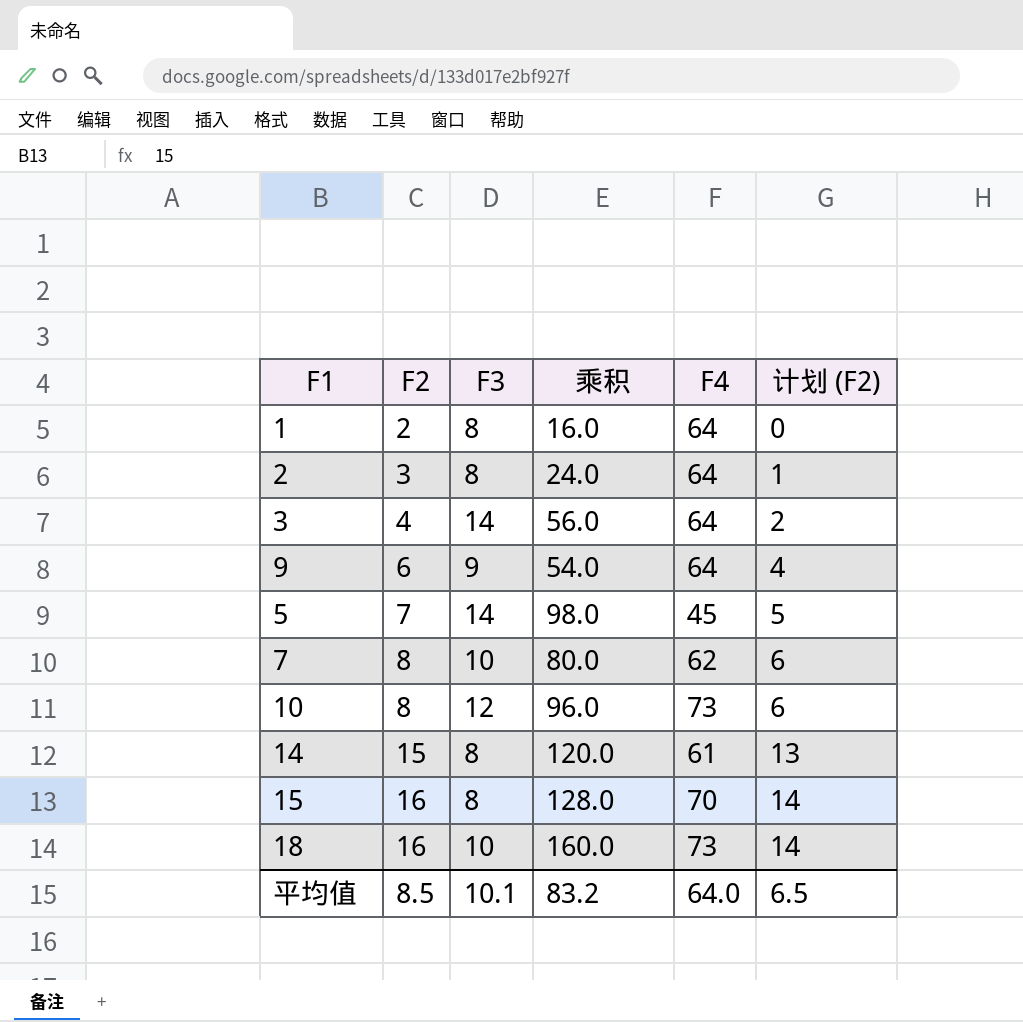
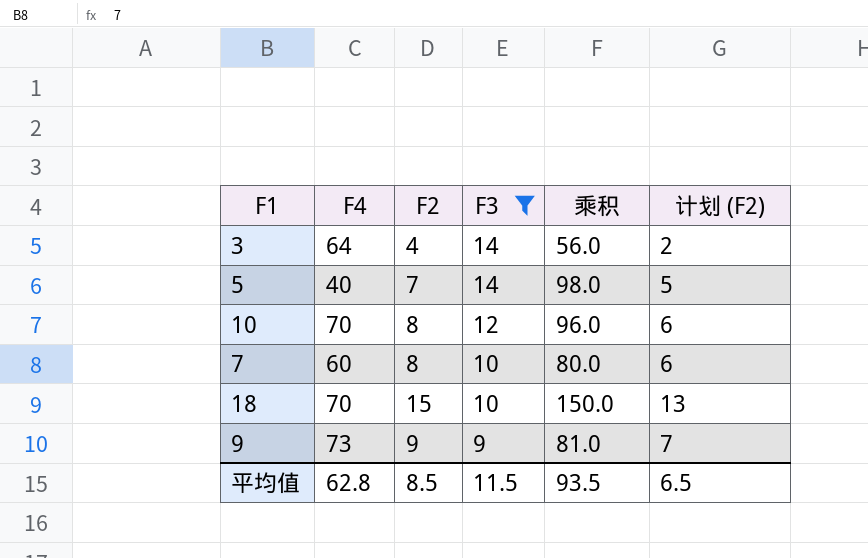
filter: none -> F3 != 8
row order: F2 ascending -> F3 descending
column F4 | position: 5 -> 2
5 | F4: 45 -> 40
10 | F4: 73 -> 70
7 | F4: 62 -> 60
18 | F4: 73 -> 70
18 | F2: 16 -> 15
18 | 乘积: 160.0 -> 150.0
18 | 计划 (F2): 14 -> 13
9 | F4: 64 -> 73
9 | F2: 6 -> 9
9 | 乘积: 54.0 -> 81.0
9 | 计划 (F2): 4 -> 7
平均值 | F4: 64.0 -> 62.8
平均值 | F3: 10.1 -> 11.5
平均值 | 乘积: 83.2 -> 93.5

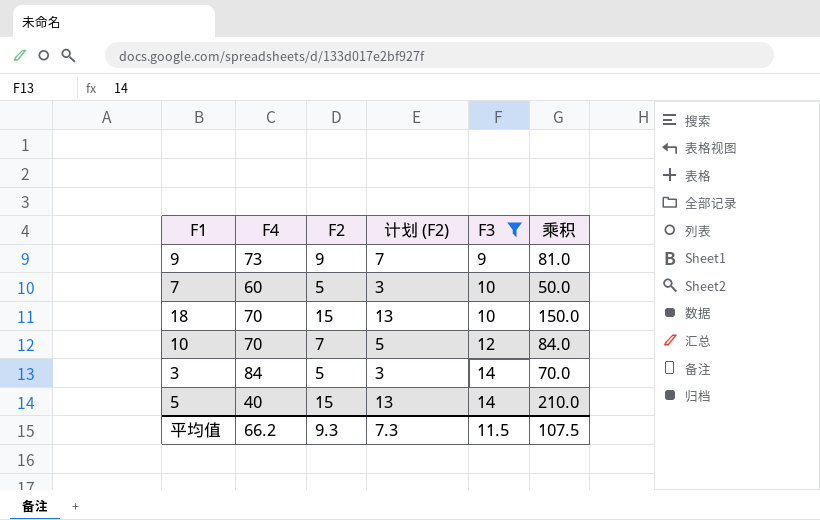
row order: F3 descending -> F3 ascending
column 计划 (F2) | position: 6 -> 4
7 | F2: 8 -> 5
7 | 计划 (F2): 6 -> 3
7 | 乘积: 80.0 -> 50.0
10 | F2: 8 -> 7
10 | 计划 (F2): 6 -> 5
10 | 乘积: 96.0 -> 84.0
3 | F4: 64 -> 84
3 | F2: 4 -> 5
3 | 计划 (F2): 2 -> 3
3 | 乘积: 56.0 -> 70.0
5 | F2: 7 -> 15
5 | 计划 (F2): 5 -> 13
5 | 乘积: 98.0 -> 210.0
平均值 | F4: 62.8 -> 66.2
平均值 | F2: 8.5 -> 9.3
平均值 | 计划 (F2): 6.5 -> 7.3
平均值 | 乘积: 93.5 -> 107.5

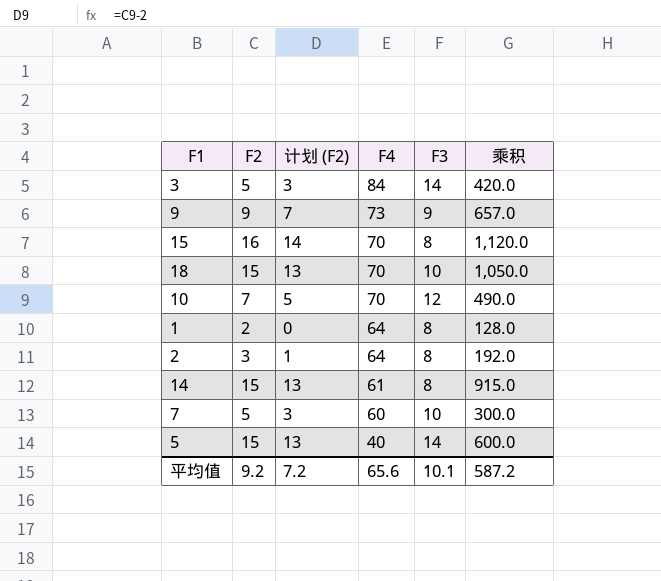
filter: F3 != 8 -> none
row order: F3 ascending -> F4 descending
column F4 | position: 2 -> 4
column 乘积 | formula: [F2] * [F3] -> [F2] * [F4]
平均值 | F2: 9.3 -> 9.2
平均值 | 计划 (F2): 7.3 -> 7.2
平均值 | F4: 66.2 -> 65.6
平均值 | F3: 11.5 -> 10.1
平均值 | 乘积: 107.5 -> 587.2

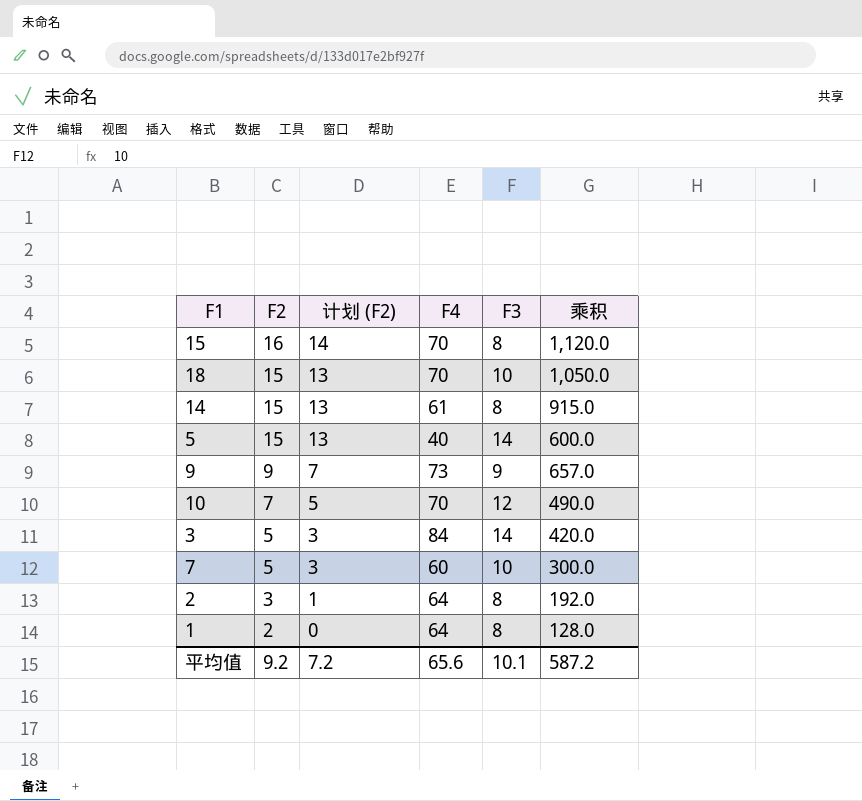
row order: F4 descending -> F2 descending

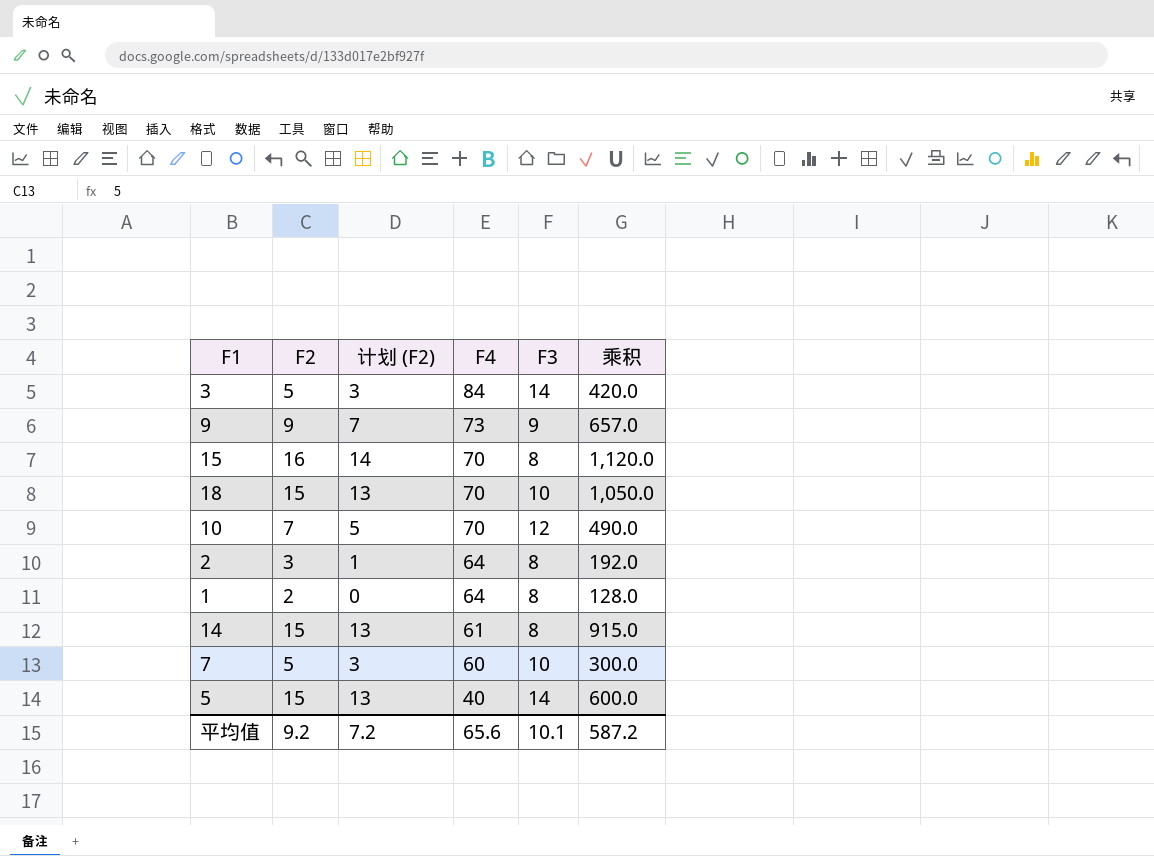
row order: F2 descending -> F4 descending

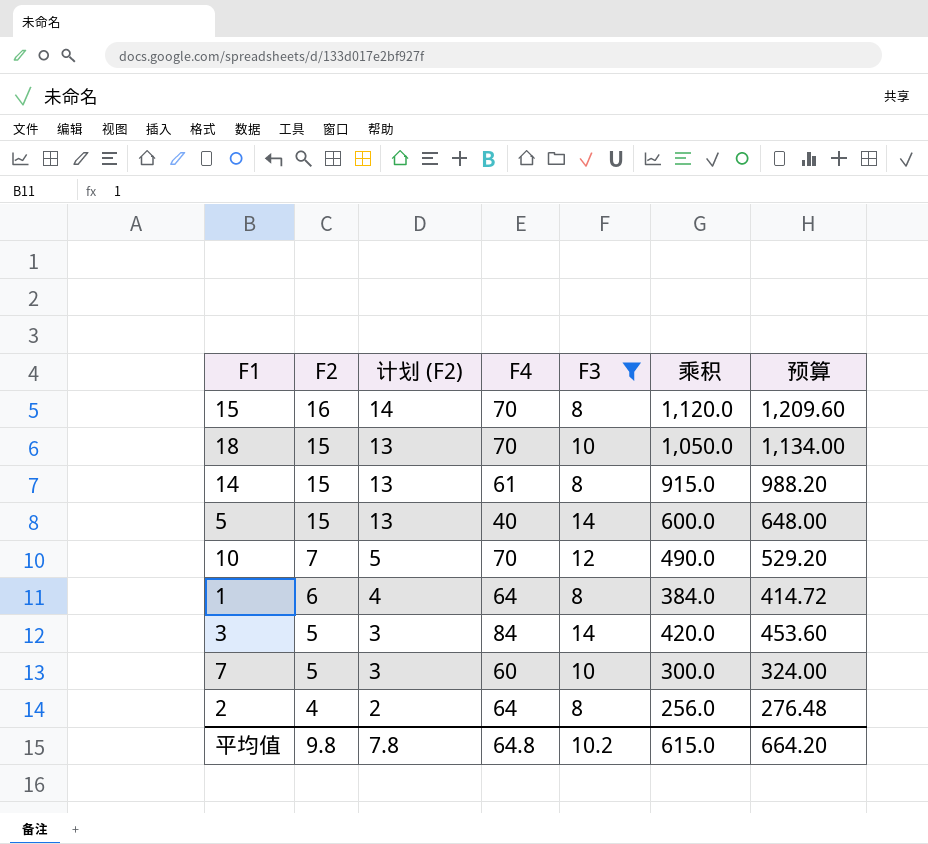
filter: none -> F3 != 9
row order: F4 descending -> F2 descending
column 预算 | formula: none -> [乘积] * 1.08
1 | F2: 2 -> 6
1 | 计划 (F2): 0 -> 4
1 | 乘积: 128.0 -> 384.0
2 | F2: 3 -> 4
2 | 计划 (F2): 1 -> 2
2 | 乘积: 192.0 -> 256.0
平均值 | F2: 9.2 -> 9.8
平均值 | 计划 (F2): 7.2 -> 7.8
平均值 | F4: 65.6 -> 64.8
平均值 | F3: 10.1 -> 10.2
平均值 | 乘积: 587.2 -> 615.0

